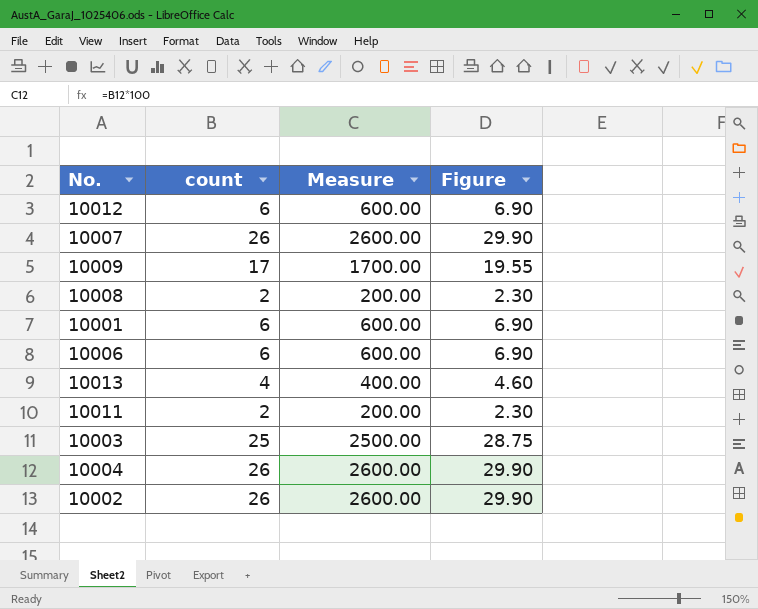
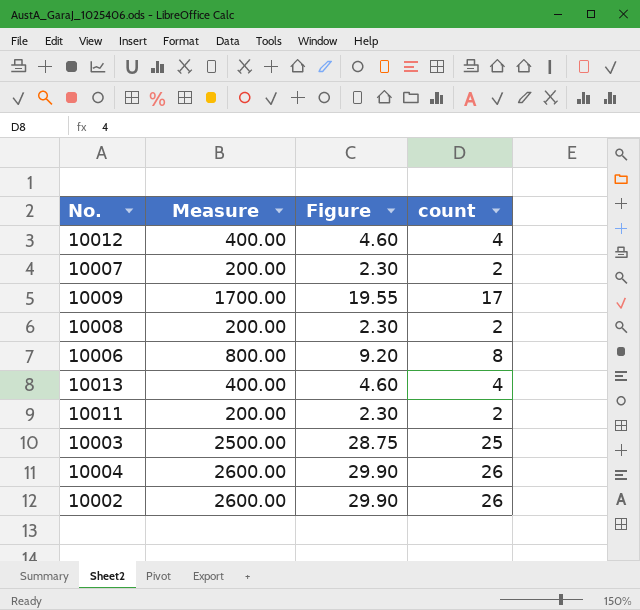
column count | position: 2 -> 4
row 10001: 6 | 600.00 | 6.90 -> none
10012 | Measure: 600.00 -> 400.00
10012 | Figure: 6.90 -> 4.60
10012 | count: 6 -> 4
10007 | Measure: 2600.00 -> 200.00
10007 | Figure: 29.90 -> 2.30
10007 | count: 26 -> 2
10006 | Measure: 600.00 -> 800.00
10006 | Figure: 6.90 -> 9.20
10006 | count: 6 -> 8

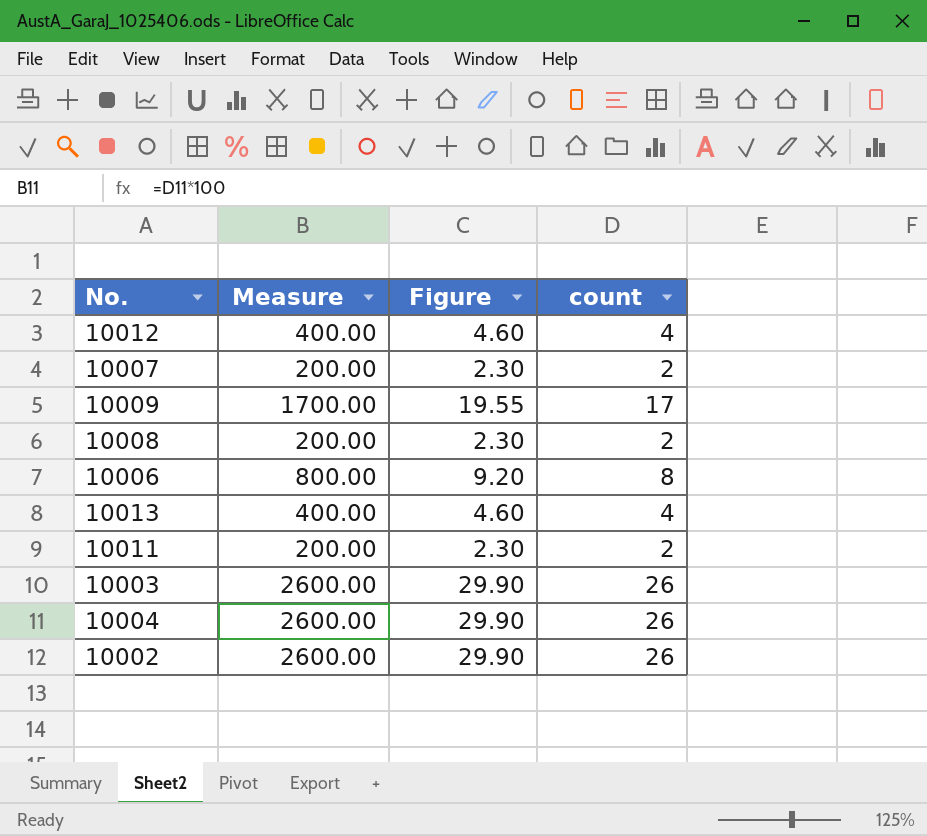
10003 | Measure: 2500.00 -> 2600.00
10003 | Figure: 28.75 -> 29.90
10003 | count: 25 -> 26

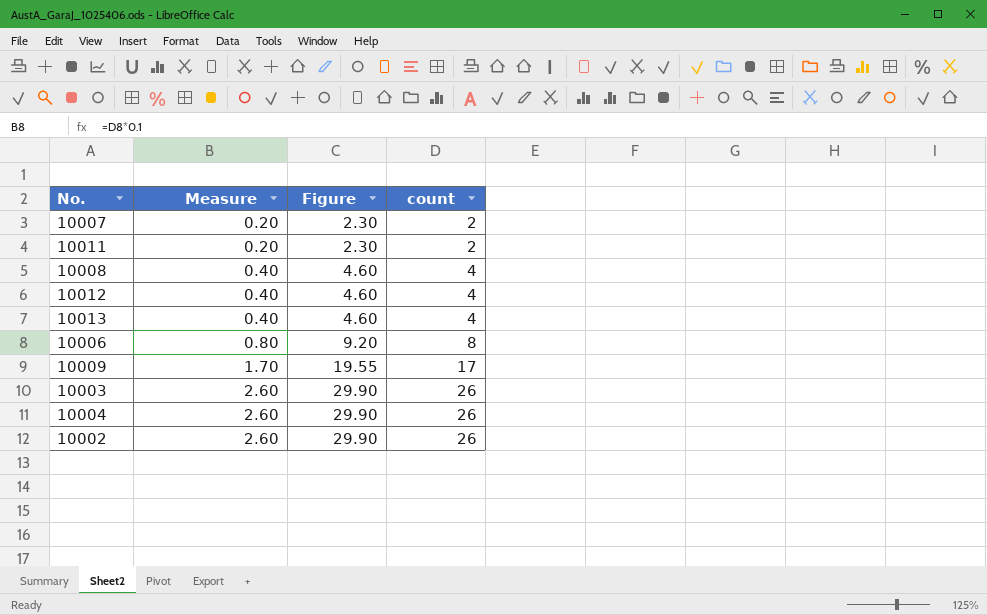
row order: none -> Measure ascending
column Measure | formula: [count] * 100 -> [count] * 0.1
10008 | Figure: 2.30 -> 4.60
10008 | count: 2 -> 4

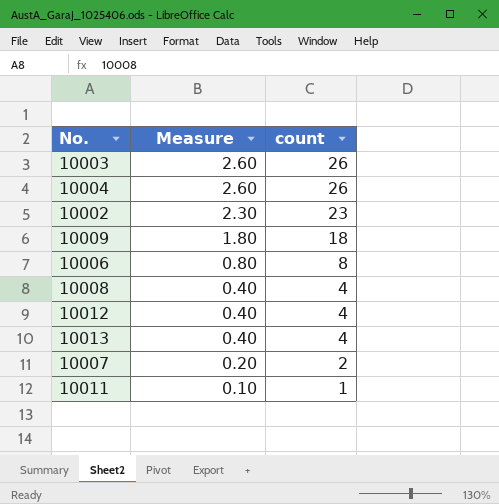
row order: Measure ascending -> Measure descending
column Figure | formula: [count] * 1.15 -> none
10002 | Measure: 2.60 -> 2.30
10002 | count: 26 -> 23
10009 | Measure: 1.70 -> 1.80
10009 | count: 17 -> 18
10011 | Measure: 0.20 -> 0.10
10011 | count: 2 -> 1

